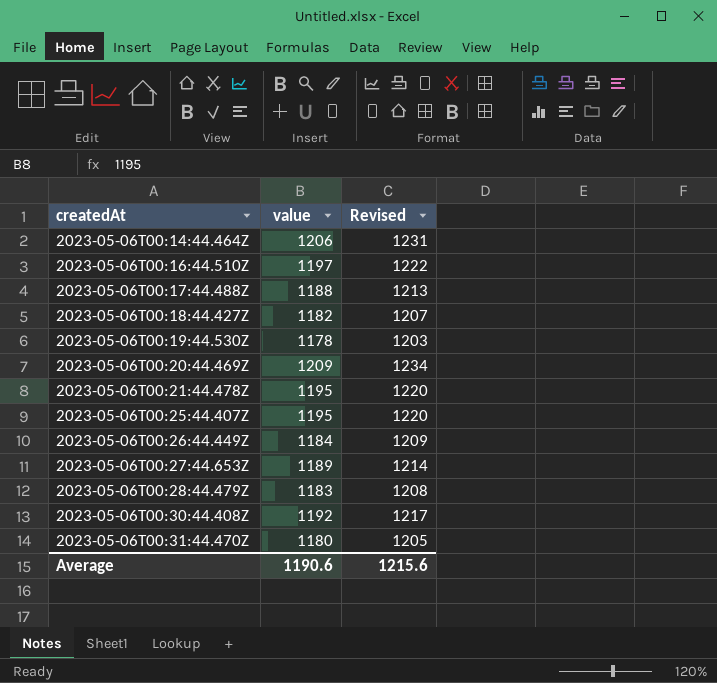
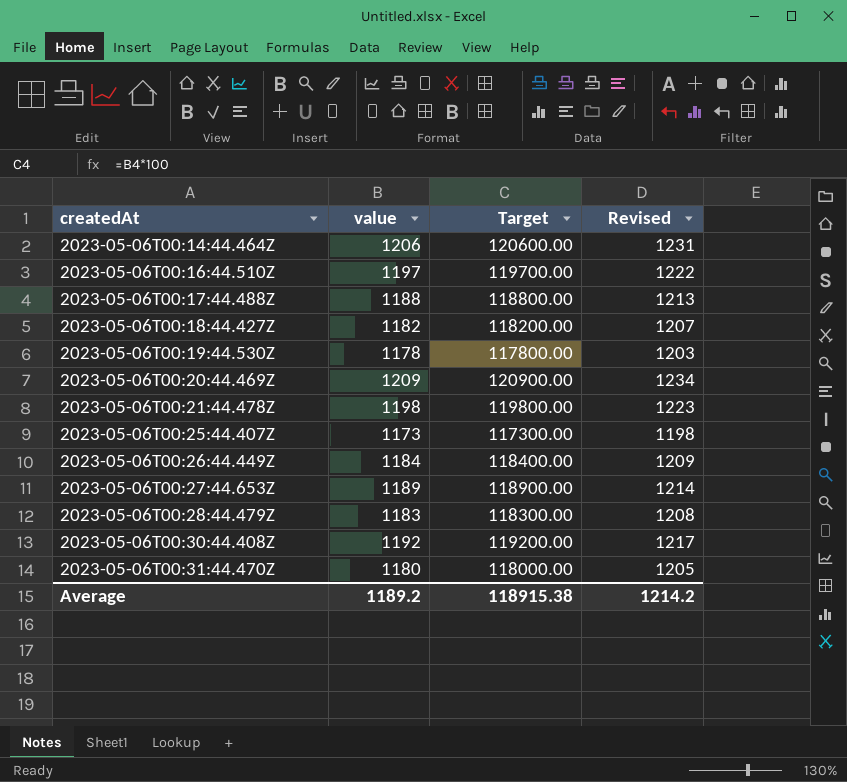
column Target | formula: none -> [value] * 100
2023-05-06T00:21:44.478Z | value: 1195 -> 1198
2023-05-06T00:21:44.478Z | Revised: 1220 -> 1223
2023-05-06T00:25:44.407Z | value: 1195 -> 1173
2023-05-06T00:25:44.407Z | Revised: 1220 -> 1198
Average | value: 1190.6 -> 1189.2
Average | Revised: 1215.6 -> 1214.2

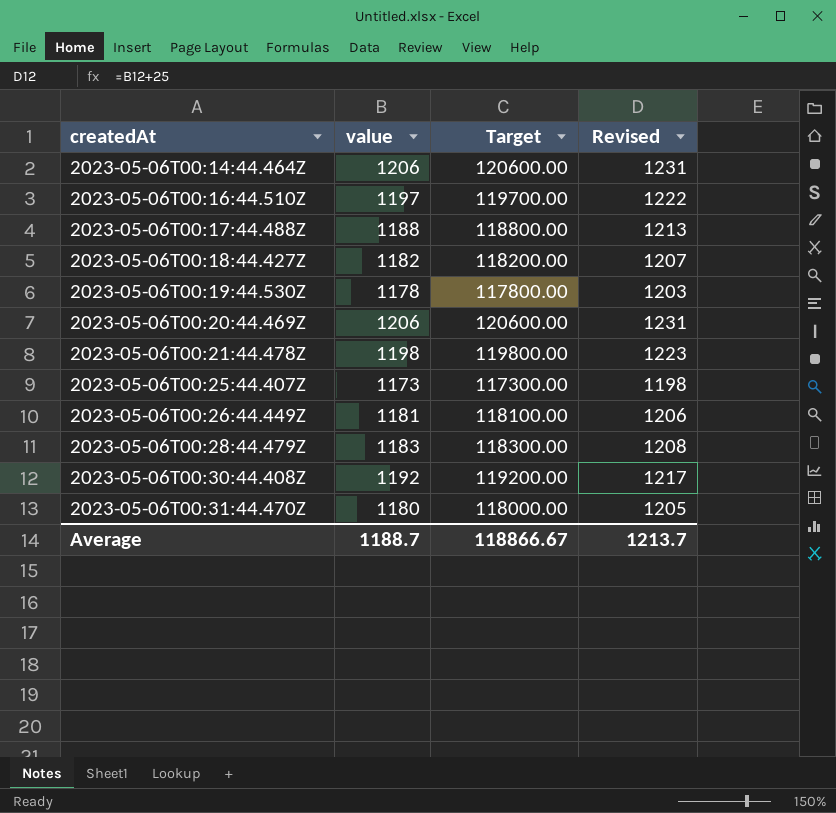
row 2023-05-06T00:27:44.653Z: 1189 | 118900.00 | 1214 -> none
2023-05-06T00:20:44.469Z | value: 1209 -> 1206
2023-05-06T00:20:44.469Z | Target: 120900.00 -> 120600.00
2023-05-06T00:20:44.469Z | Revised: 1234 -> 1231
2023-05-06T00:26:44.449Z | value: 1184 -> 1181
2023-05-06T00:26:44.449Z | Target: 118400.00 -> 118100.00
2023-05-06T00:26:44.449Z | Revised: 1209 -> 1206
Average | value: 1189.2 -> 1188.7
Average | Target: 118915.38 -> 118866.67
Average | Revised: 1214.2 -> 1213.7

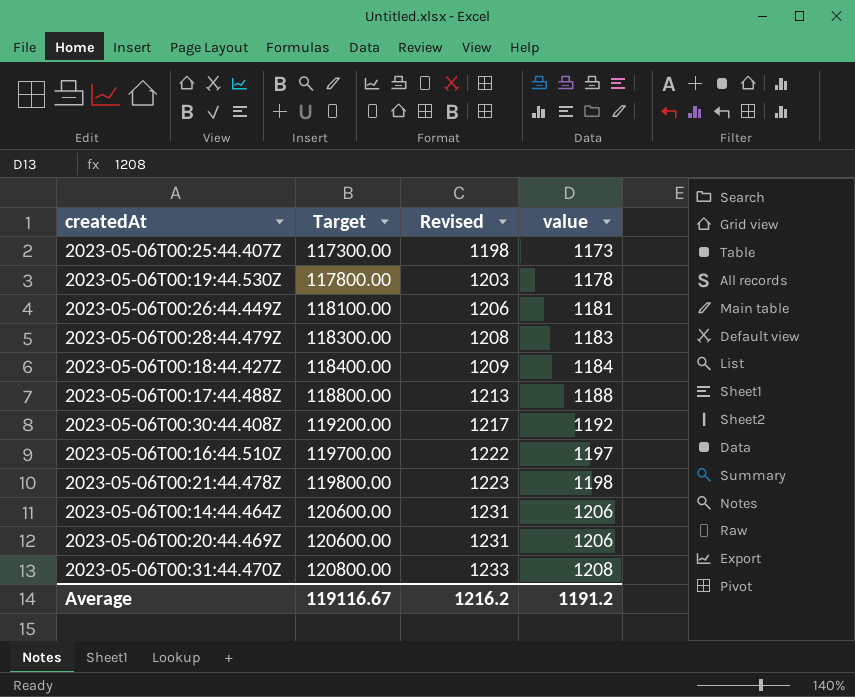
row order: createdAt ascending -> Target ascending
column value | position: 2 -> 4
2023-05-06T00:18:44.427Z | Target: 118200.00 -> 118400.00
2023-05-06T00:18:44.427Z | Revised: 1207 -> 1209
2023-05-06T00:18:44.427Z | value: 1182 -> 1184
2023-05-06T00:31:44.470Z | Target: 118000.00 -> 120800.00
2023-05-06T00:31:44.470Z | Revised: 1205 -> 1233
2023-05-06T00:31:44.470Z | value: 1180 -> 1208
Average | Target: 118866.67 -> 119116.67
Average | Revised: 1213.7 -> 1216.2
Average | value: 1188.7 -> 1191.2

